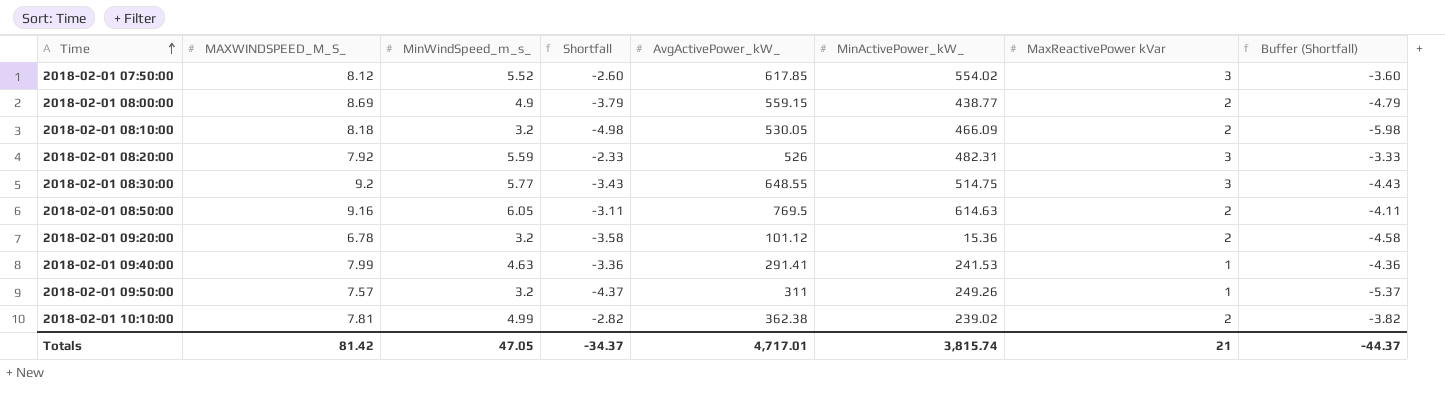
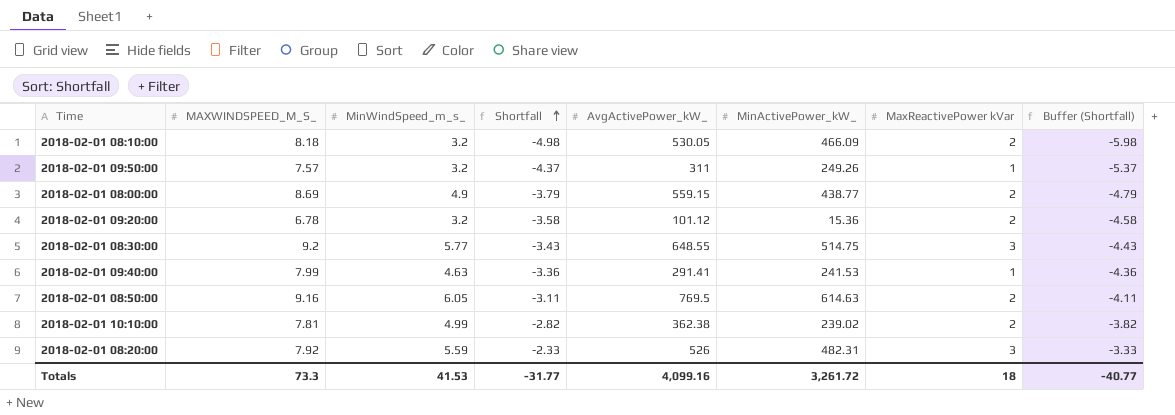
row order: Time ascending -> Shortfall ascending
row 2018-02-01 07:50:00: 8.12 | 5.52 | -2.60 | 617.85 | 554.02 | 3 | -3.60 -> none
Totals | MAXWINDSPEED_M_S_: 81.42 -> 73.3
Totals | MinWindSpeed_m_s_: 47.05 -> 41.53
Totals | Shortfall: -34.37 -> -31.77
Totals | AvgActivePower_kW_: 4,717.01 -> 4,099.16
Totals | MinActivePower_kW_: 3,815.74 -> 3,261.72
Totals | MaxReactivePower kVar: 21 -> 18
Totals | Buffer (Shortfall): -44.37 -> -40.77

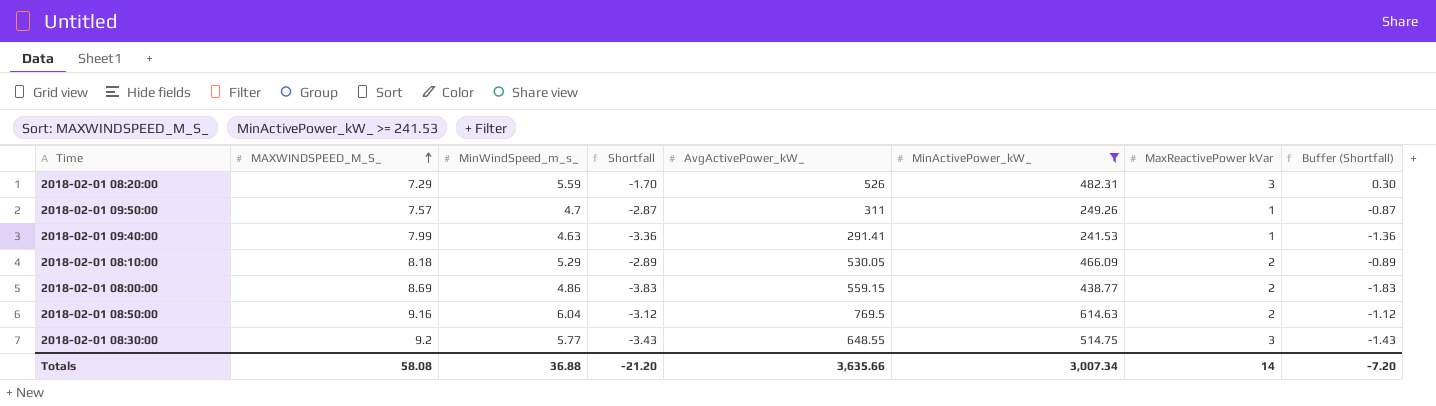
filter: none -> MinActivePower_kW_ >= 241.53
row order: Shortfall ascending -> MAXWINDSPEED_M_S_ ascending
column Buffer (Shortfall) | formula: [Shortfall] - 1 -> [Shortfall] + 2
2018-02-01 08:20:00 | MAXWINDSPEED_M_S_: 7.92 -> 7.29
2018-02-01 08:20:00 | Shortfall: -2.33 -> -1.70
2018-02-01 09:50:00 | MinWindSpeed_m_s_: 3.2 -> 4.7
2018-02-01 09:50:00 | Shortfall: -4.37 -> -2.87
2018-02-01 08:10:00 | MinWindSpeed_m_s_: 3.2 -> 5.29
2018-02-01 08:10:00 | Shortfall: -4.98 -> -2.89
2018-02-01 08:00:00 | MinWindSpeed_m_s_: 4.9 -> 4.86
2018-02-01 08:00:00 | Shortfall: -3.79 -> -3.83
2018-02-01 08:50:00 | MinWindSpeed_m_s_: 6.05 -> 6.04
2018-02-01 08:50:00 | Shortfall: -3.11 -> -3.12
Totals | MAXWINDSPEED_M_S_: 73.3 -> 58.08
Totals | MinWindSpeed_m_s_: 41.53 -> 36.88
Totals | Shortfall: -31.77 -> -21.20
Totals | AvgActivePower_kW_: 4,099.16 -> 3,635.66
Totals | MinActivePower_kW_: 3,261.72 -> 3,007.34
Totals | MaxReactivePower kVar: 18 -> 14
Totals | Buffer (Shortfall): -40.77 -> -7.20

